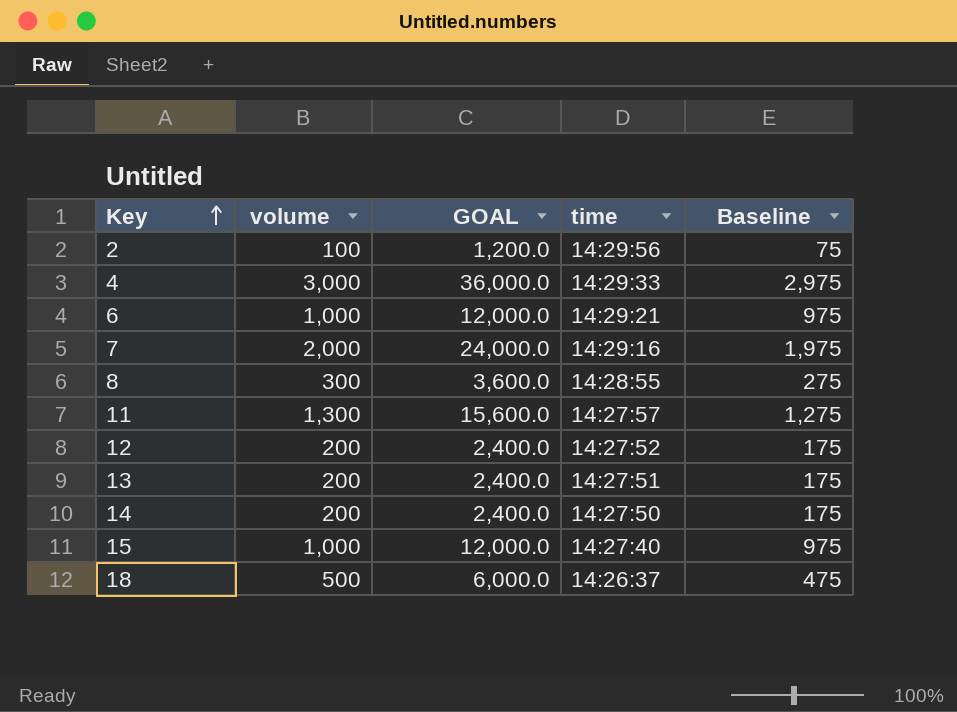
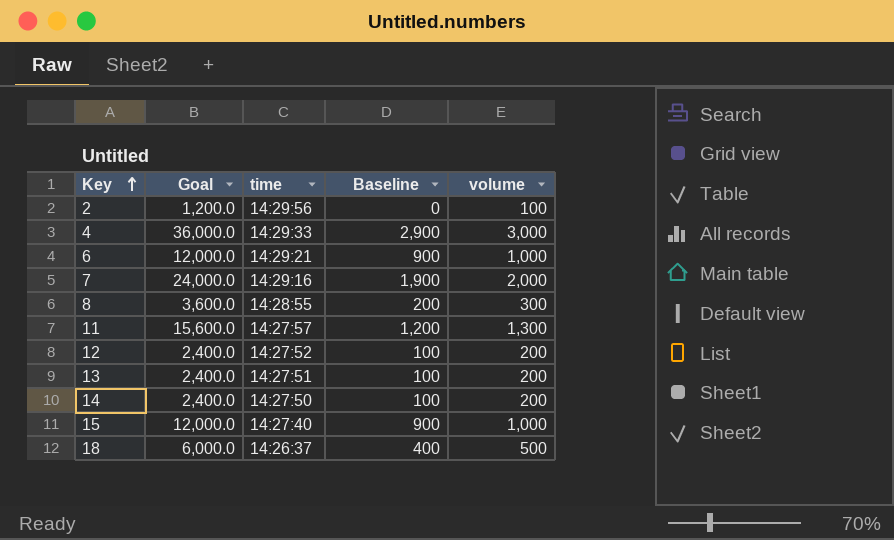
column name: GOAL -> Goal
column Baseline | formula: [volume] - 25 -> [volume] - 100
column volume | position: 2 -> 5

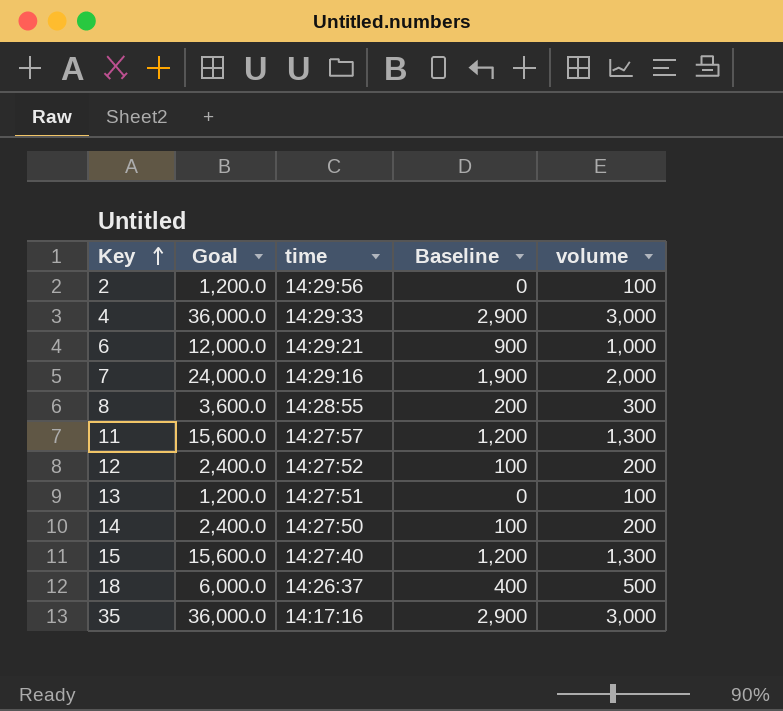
13 | Goal: 2,400.0 -> 1,200.0
13 | Baseline: 100 -> 0
13 | volume: 200 -> 100
15 | Goal: 12,000.0 -> 15,600.0
15 | Baseline: 900 -> 1,200
15 | volume: 1,000 -> 1,300
row 35: none -> 36,000.0 | 14:17:16 | 2,900 | 3,000

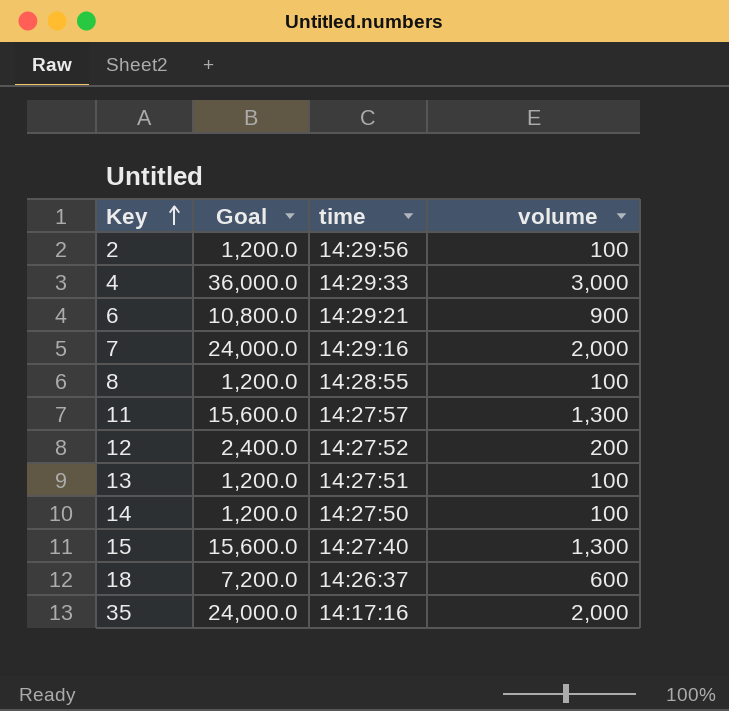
column Baseline | formula: [volume] - 100 -> none
6 | Goal: 12,000.0 -> 10,800.0
6 | volume: 1,000 -> 900
8 | Goal: 3,600.0 -> 1,200.0
8 | volume: 300 -> 100
14 | Goal: 2,400.0 -> 1,200.0
14 | volume: 200 -> 100
18 | Goal: 6,000.0 -> 7,200.0
18 | volume: 500 -> 600
35 | Goal: 36,000.0 -> 24,000.0
35 | volume: 3,000 -> 2,000

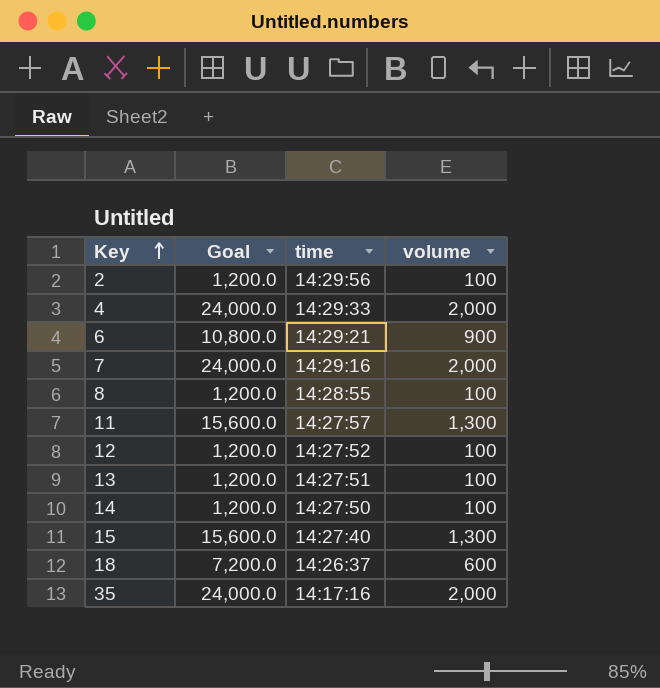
4 | Goal: 36,000.0 -> 24,000.0
4 | volume: 3,000 -> 2,000
12 | Goal: 2,400.0 -> 1,200.0
12 | volume: 200 -> 100

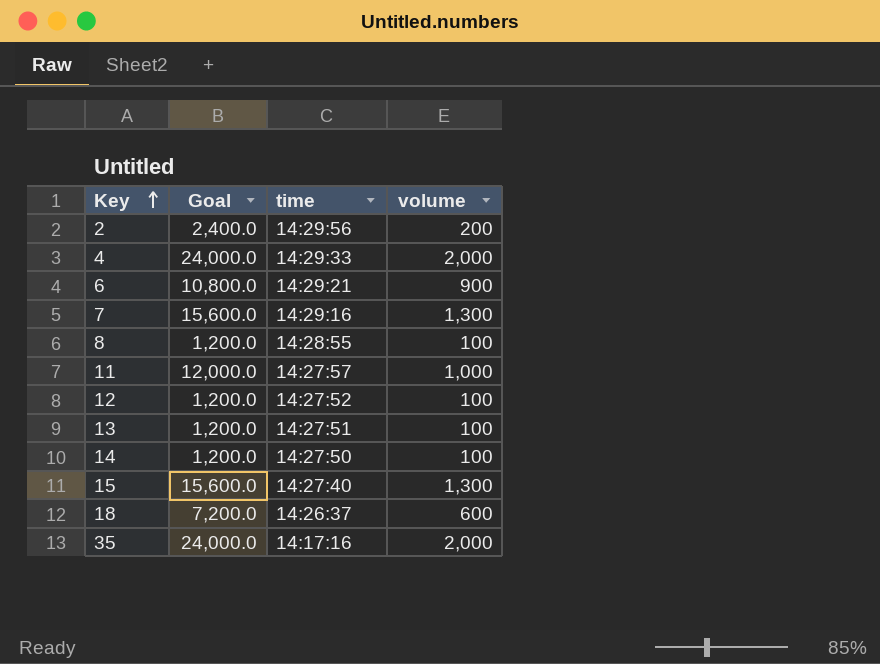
2 | Goal: 1,200.0 -> 2,400.0
2 | volume: 100 -> 200
7 | Goal: 24,000.0 -> 15,600.0
7 | volume: 2,000 -> 1,300
11 | Goal: 15,600.0 -> 12,000.0
11 | volume: 1,300 -> 1,000

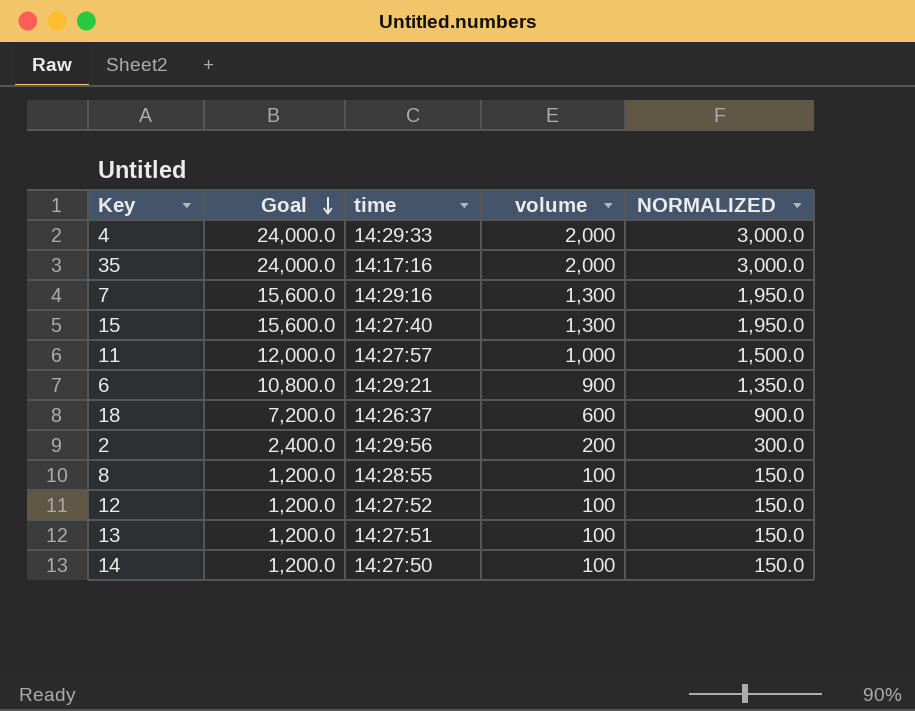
row order: Key ascending -> Goal descending
column NORMALIZED | formula: none -> [volume] * 1.5

